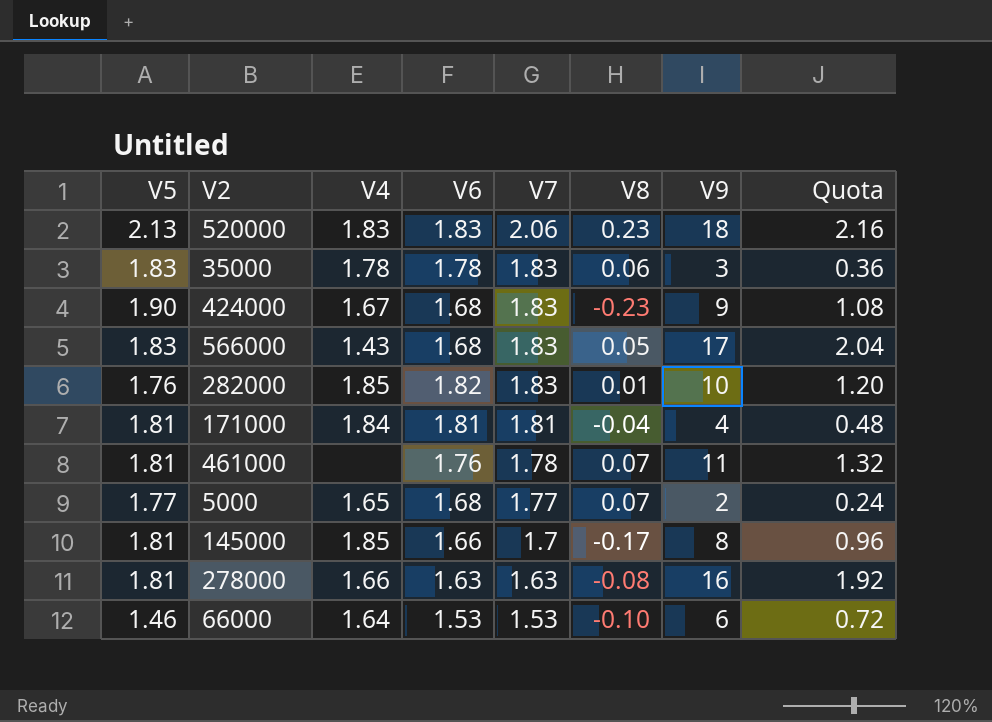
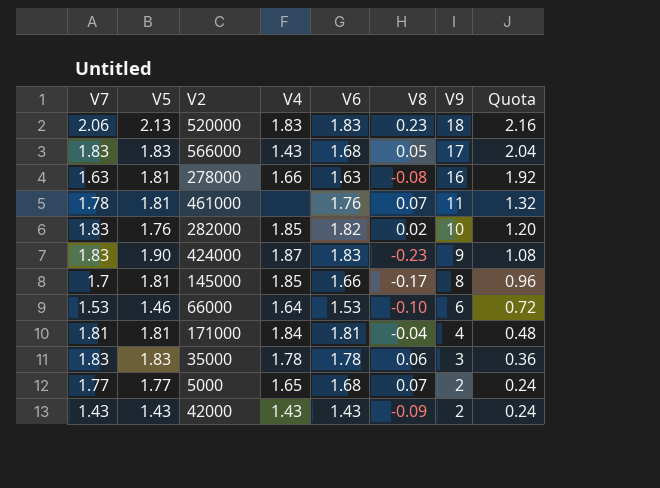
row order: V7 descending -> V9 descending
column V7 | position: 5 -> 1
282000 | V8: 0.01 -> 0.02
424000 | V4: 1.67 -> 1.87
424000 | V6: 1.68 -> 1.83
row 42000: none -> 1.43 | 1.43 | 1.43 | 1.43 | -0.09 | 2 | 0.24

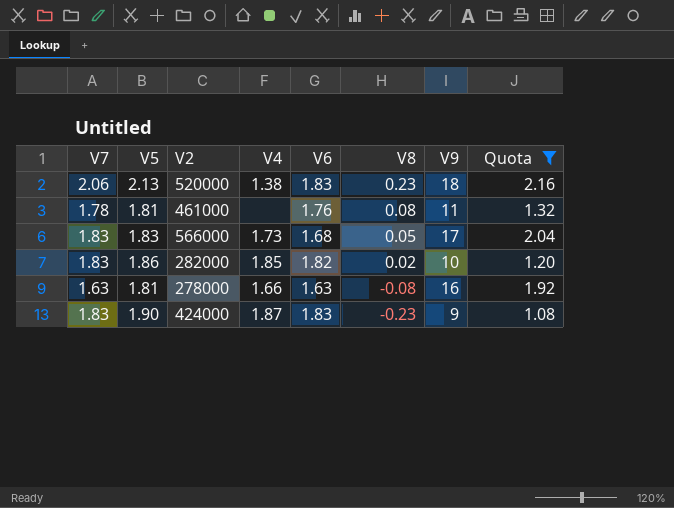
filter: none -> Quota >= 1.08
row order: V9 descending -> V8 descending
520000 | V4: 1.83 -> 1.38
461000 | V8: 0.07 -> 0.08
566000 | V4: 1.43 -> 1.73
282000 | V5: 1.76 -> 1.86

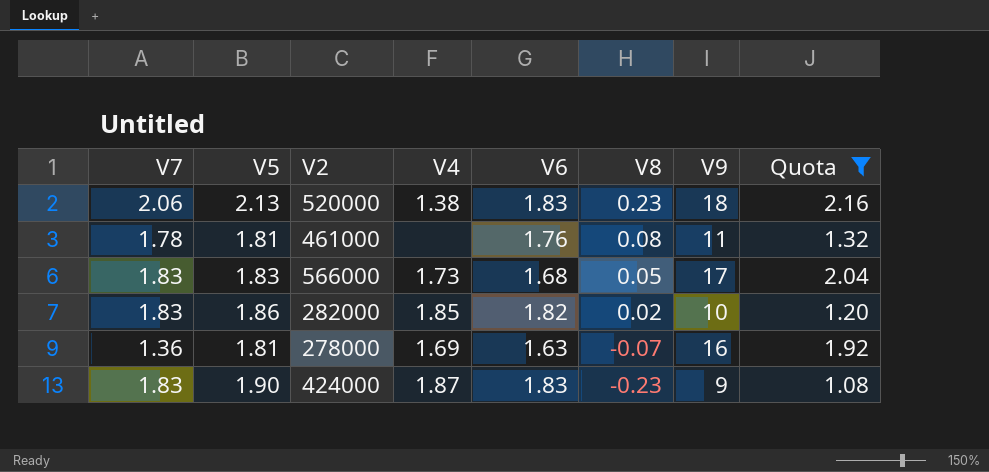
278000 | V7: 1.63 -> 1.36
278000 | V4: 1.66 -> 1.69
278000 | V8: -0.08 -> -0.07

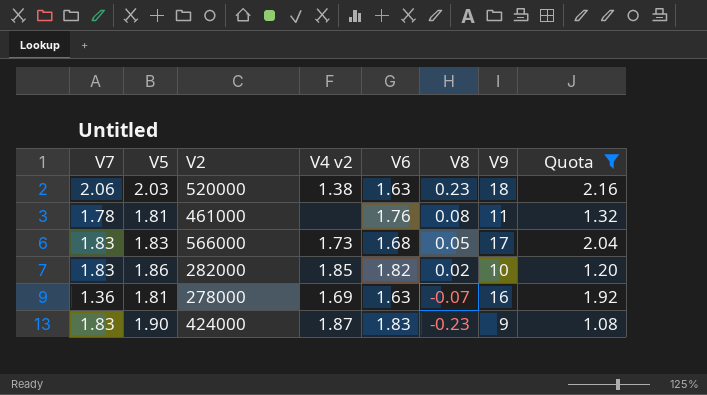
column name: V4 -> V4 v2
520000 | V5: 2.13 -> 2.03
520000 | V6: 1.83 -> 1.63

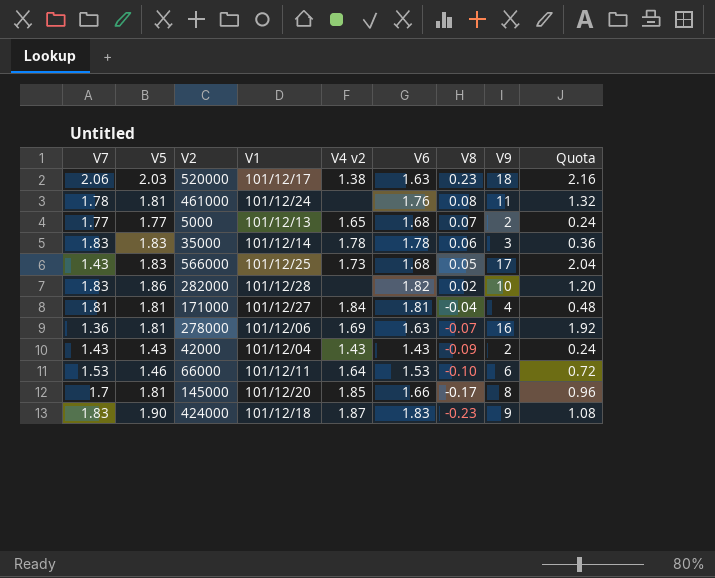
filter: Quota >= 1.08 -> none
column V1 | position: none -> 4
566000 | V7: 1.83 -> 1.43
282000 | V4 v2: 1.85 -> none

